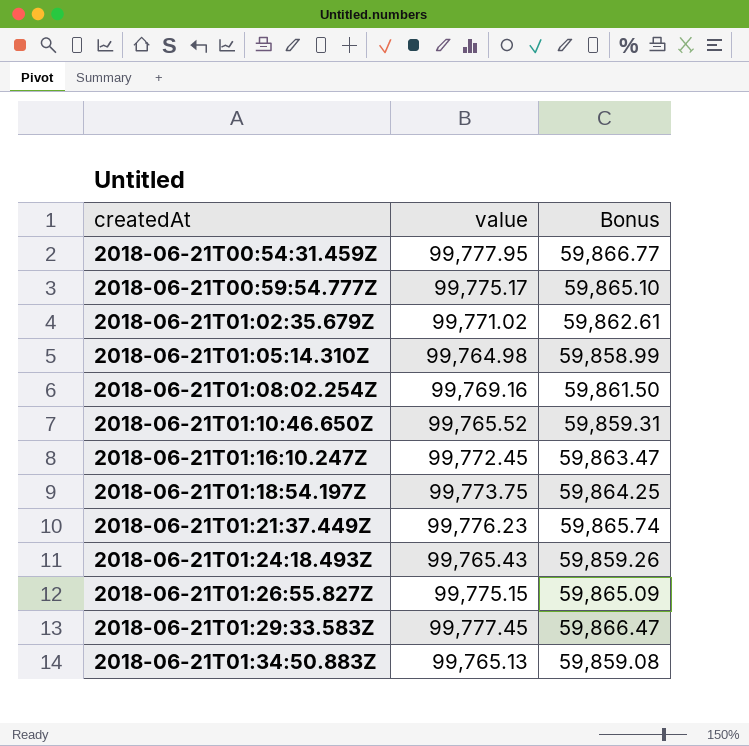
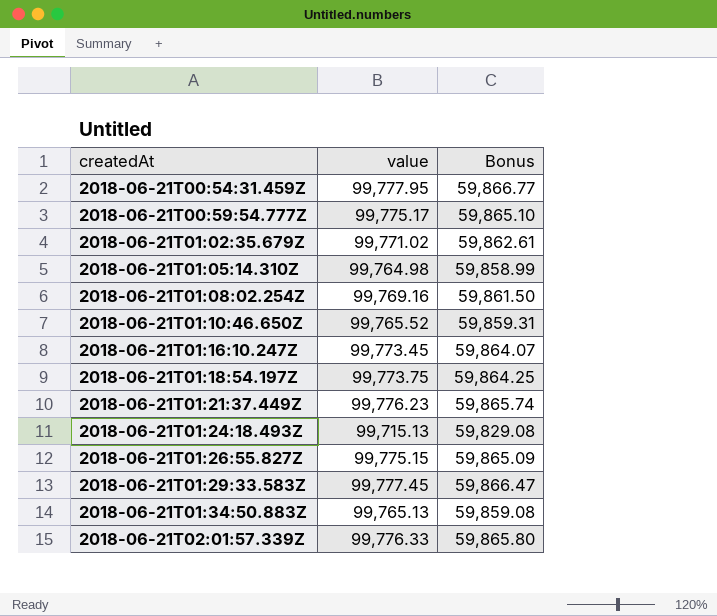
2018-06-21T01:16:10.247Z | value: 99,772.45 -> 99,773.45
2018-06-21T01:16:10.247Z | Bonus: 59,863.47 -> 59,864.07
2018-06-21T01:24:18.493Z | value: 99,765.43 -> 99,715.13
2018-06-21T01:24:18.493Z | Bonus: 59,859.26 -> 59,829.08
row 2018-06-21T02:01:57.339Z: none -> 99,776.33 | 59,865.80

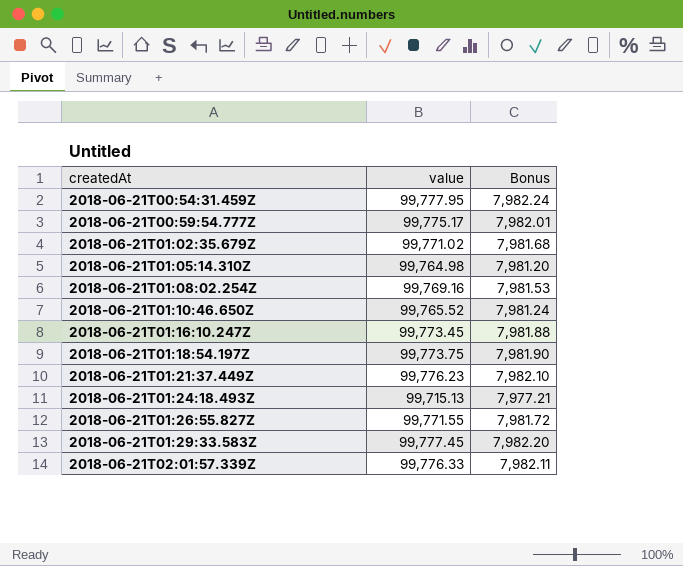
column Bonus | formula: [value] * 0.6 -> [value] * 0.08
row 2018-06-21T01:34:50.883Z: 99,765.13 | 59,859.08 -> none
2018-06-21T01:26:55.827Z | value: 99,775.15 -> 99,771.55

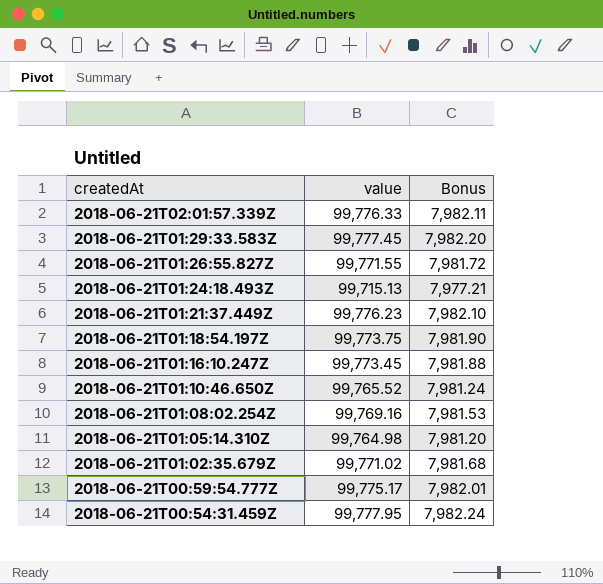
row order: createdAt ascending -> createdAt descending

